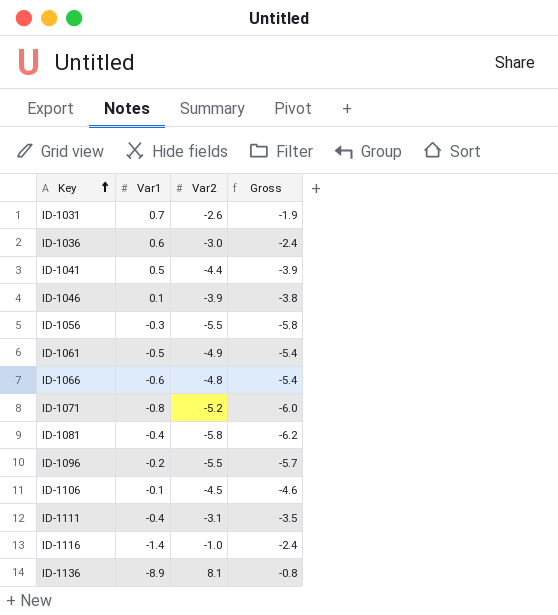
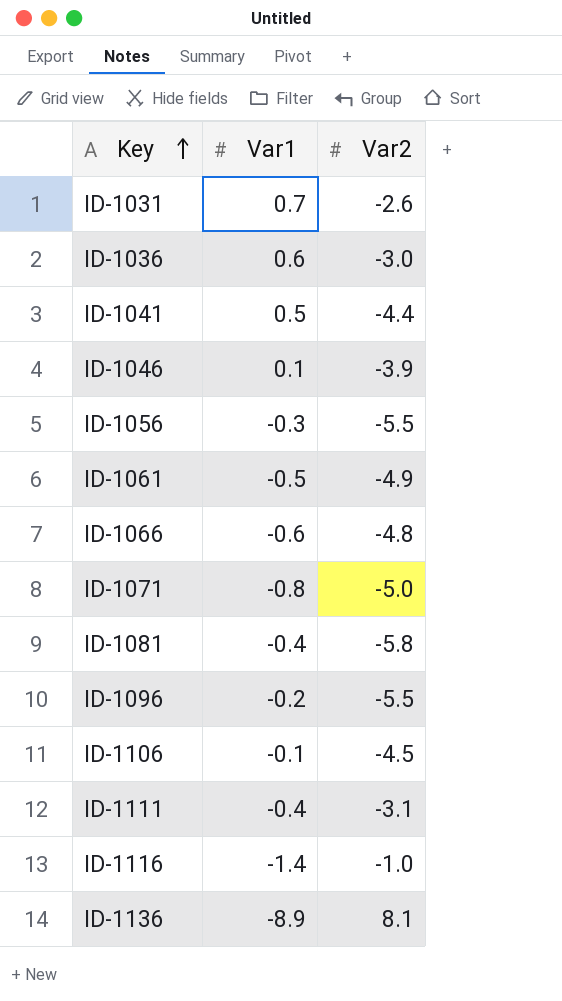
column Gross | formula: [Var1] + [Var2] -> none
ID-1071 | Var2: -5.2 -> -5.0

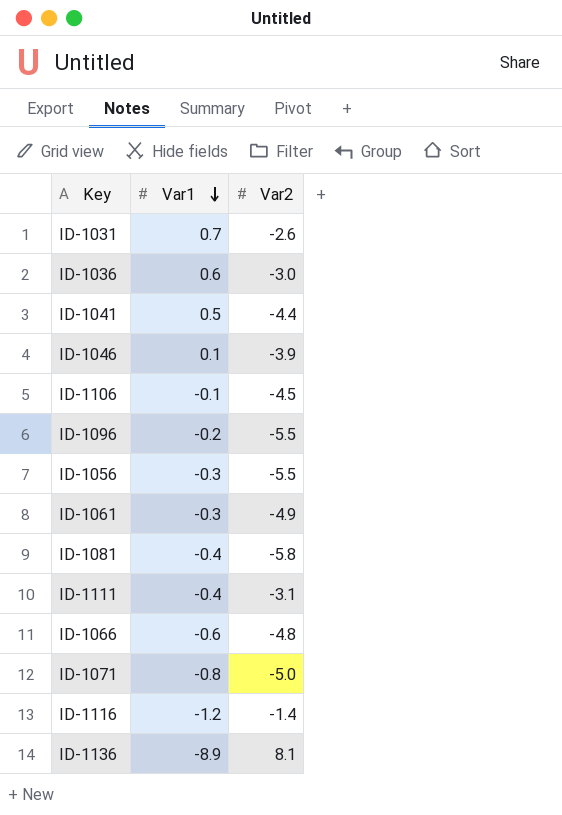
row order: Key ascending -> Var1 descending
ID-1061 | Var1: -0.5 -> -0.3
ID-1116 | Var1: -1.4 -> -1.2
ID-1116 | Var2: -1.0 -> -1.4

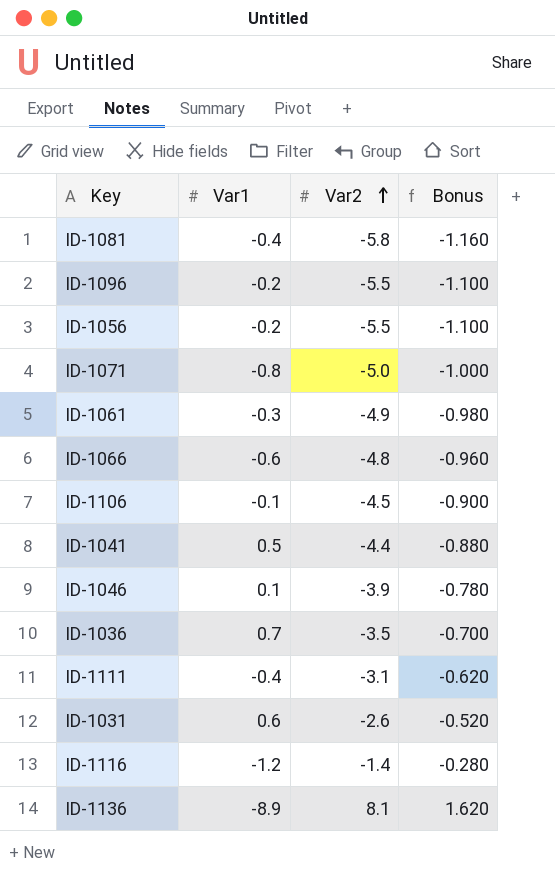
row order: Var1 descending -> Var2 ascending
column Bonus | formula: none -> [Var2] * 0.2
ID-1056 | Var1: -0.3 -> -0.2
ID-1036 | Var1: 0.6 -> 0.7
ID-1036 | Var2: -3.0 -> -3.5
ID-1031 | Var1: 0.7 -> 0.6

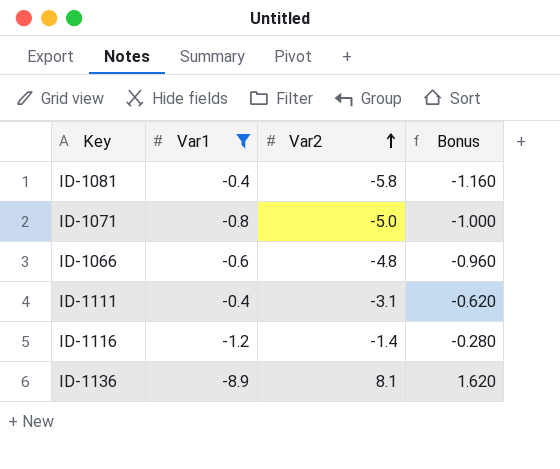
filter: none -> Var1 <= -0.4

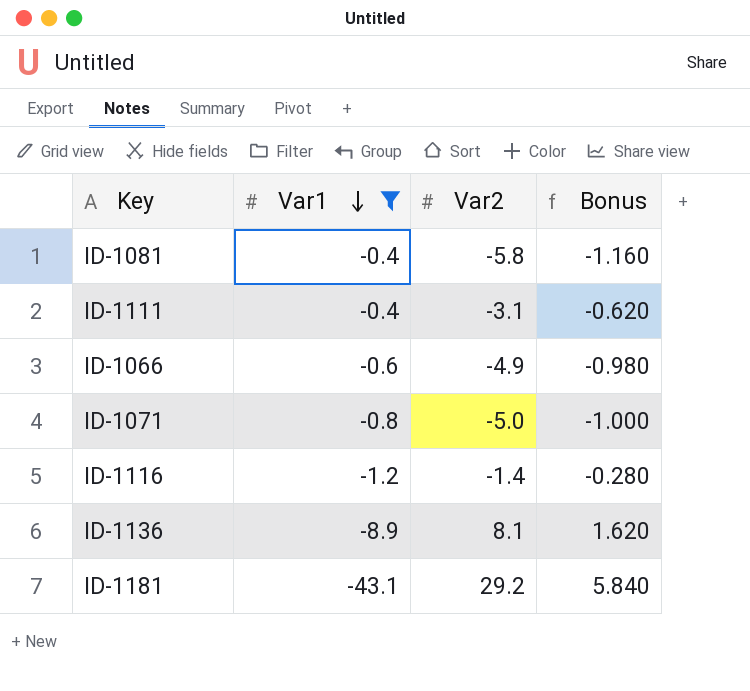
row order: Var2 ascending -> Var1 descending
ID-1066 | Var2: -4.8 -> -4.9
ID-1066 | Bonus: -0.960 -> -0.980
row ID-1181: none -> -43.1 | 29.2 | 5.840

